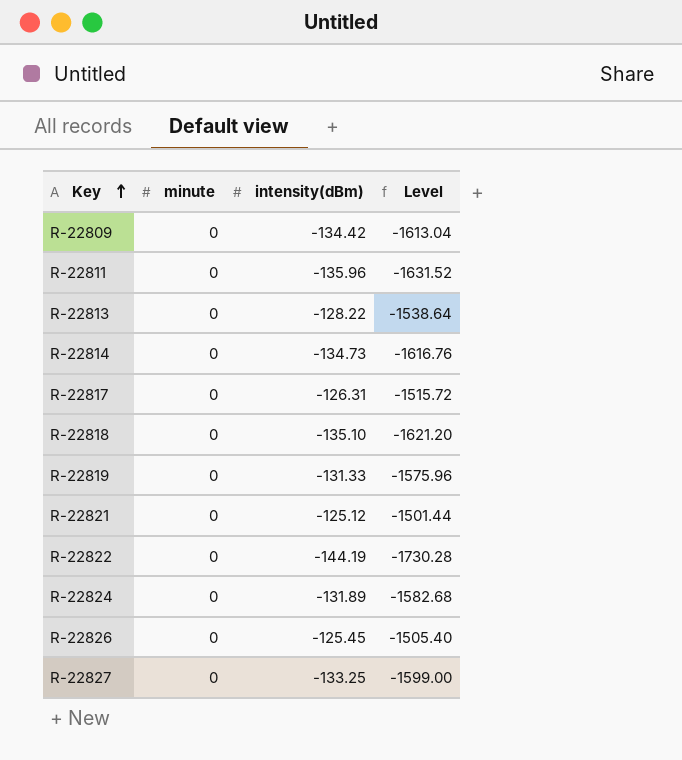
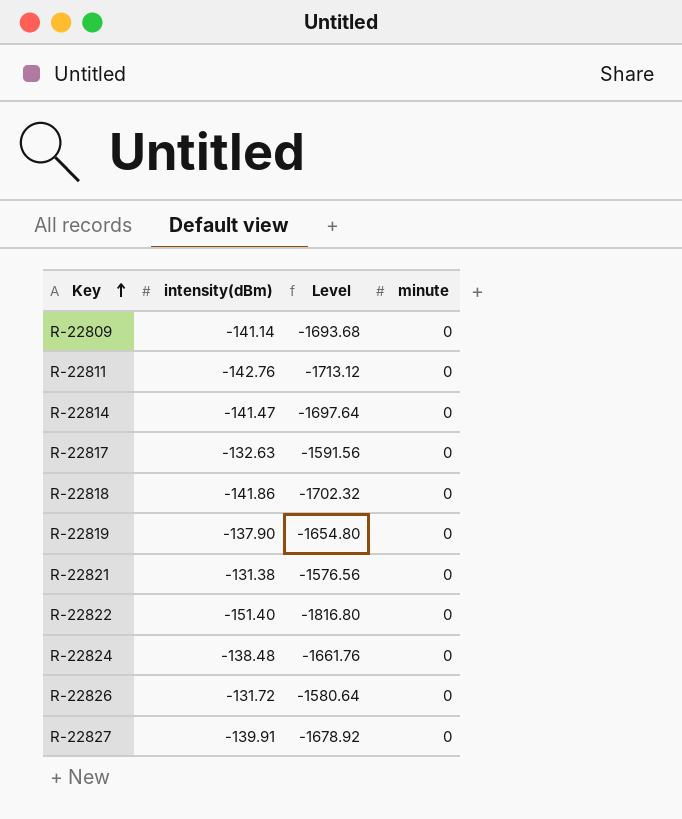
column minute | position: 2 -> 4
row R-22813: 0 | -128.22 | -1538.64 -> none
R-22809 | intensity(dBm): -134.42 -> -141.14
R-22809 | Level: -1613.04 -> -1693.68
R-22811 | intensity(dBm): -135.96 -> -142.76
R-22811 | Level: -1631.52 -> -1713.12
R-22814 | intensity(dBm): -134.73 -> -141.47
R-22814 | Level: -1616.76 -> -1697.64
R-22817 | intensity(dBm): -126.31 -> -132.63
R-22817 | Level: -1515.72 -> -1591.56
R-22818 | intensity(dBm): -135.10 -> -141.86
R-22818 | Level: -1621.20 -> -1702.32
R-22819 | intensity(dBm): -131.33 -> -137.90
R-22819 | Level: -1575.96 -> -1654.80
R-22821 | intensity(dBm): -125.12 -> -131.38
R-22821 | Level: -1501.44 -> -1576.56
R-22822 | intensity(dBm): -144.19 -> -151.40
R-22822 | Level: -1730.28 -> -1816.80
R-22824 | intensity(dBm): -131.89 -> -138.48
R-22824 | Level: -1582.68 -> -1661.76
R-22826 | intensity(dBm): -125.45 -> -131.72
R-22826 | Level: -1505.40 -> -1580.64
R-22827 | intensity(dBm): -133.25 -> -139.91
R-22827 | Level: -1599.00 -> -1678.92

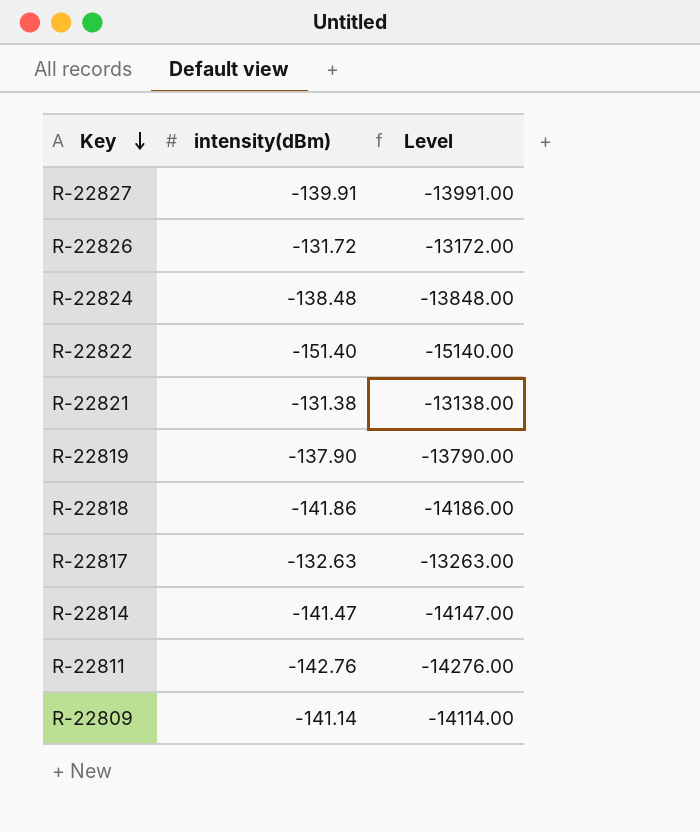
row order: Key ascending -> Key descending
column minute | position: 4 -> none
column Level | formula: [intensity(dBm)] * 12 -> [intensity(dBm)] * 100

